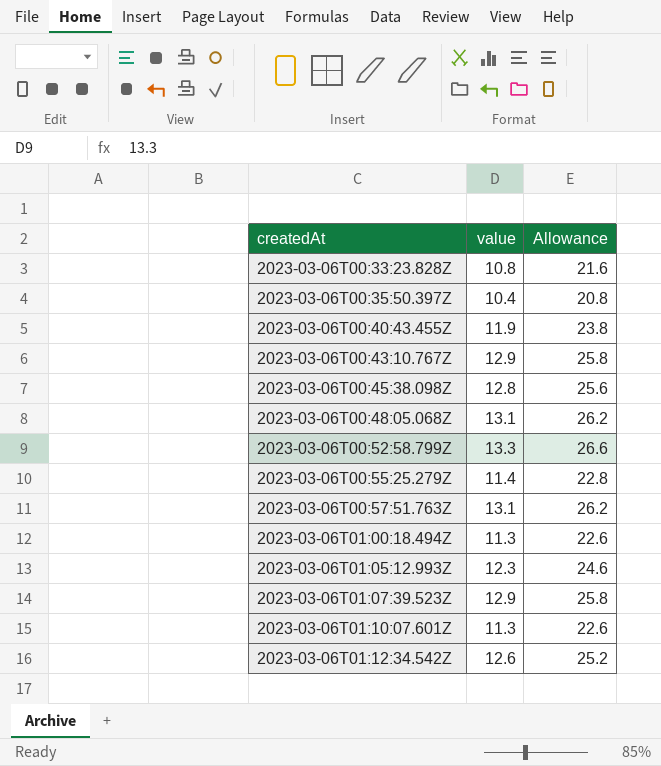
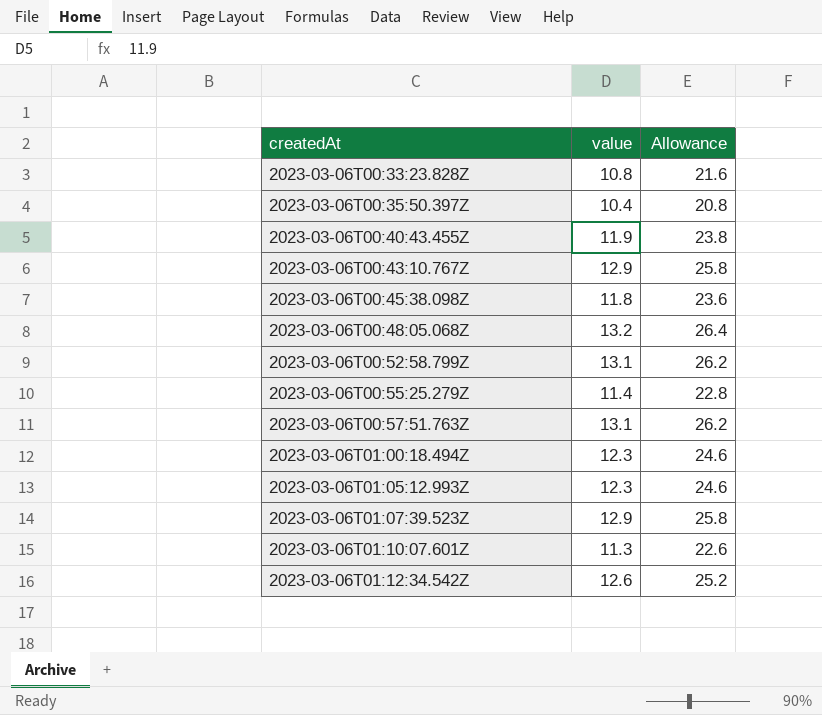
2023-03-06T00:45:38.098Z | value: 12.8 -> 11.8
2023-03-06T00:45:38.098Z | Allowance: 25.6 -> 23.6
2023-03-06T00:48:05.068Z | value: 13.1 -> 13.2
2023-03-06T00:48:05.068Z | Allowance: 26.2 -> 26.4
2023-03-06T00:52:58.799Z | value: 13.3 -> 13.1
2023-03-06T00:52:58.799Z | Allowance: 26.6 -> 26.2
2023-03-06T01:00:18.494Z | value: 11.3 -> 12.3
2023-03-06T01:00:18.494Z | Allowance: 22.6 -> 24.6

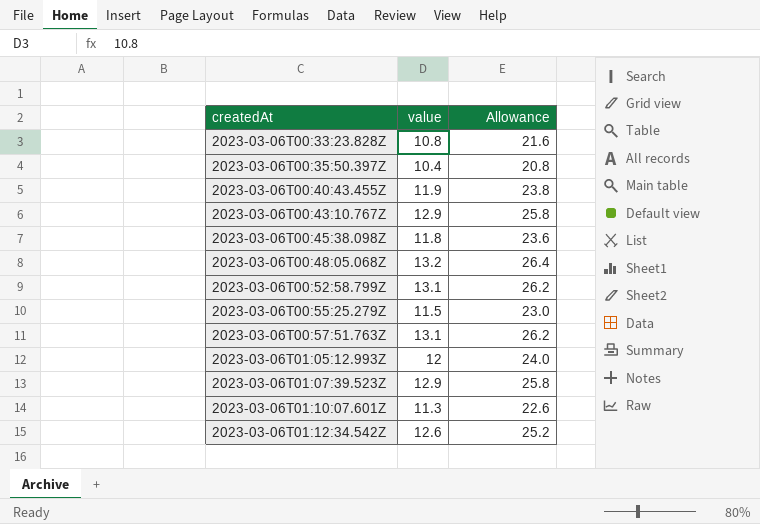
row 2023-03-06T01:00:18.494Z: 12.3 | 24.6 -> none
2023-03-06T00:55:25.279Z | value: 11.4 -> 11.5
2023-03-06T00:55:25.279Z | Allowance: 22.8 -> 23.0
2023-03-06T01:05:12.993Z | value: 12.3 -> 12
2023-03-06T01:05:12.993Z | Allowance: 24.6 -> 24.0

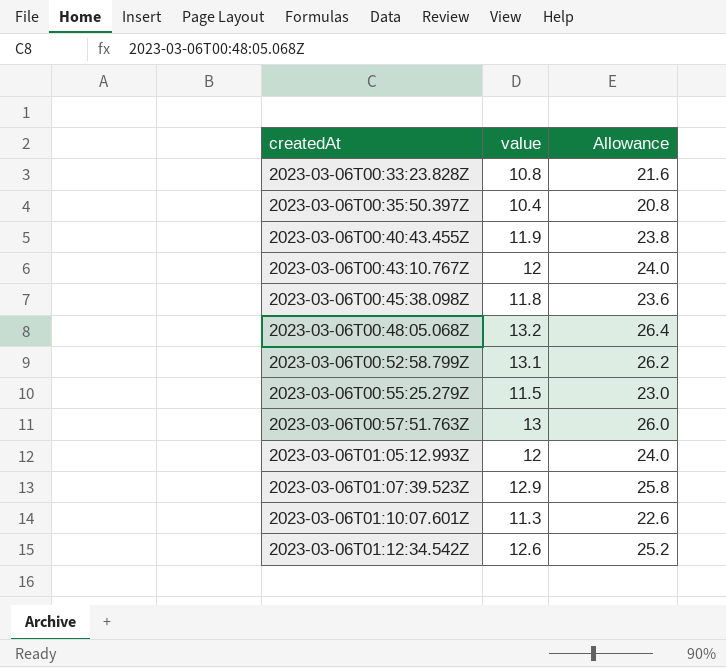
2023-03-06T00:43:10.767Z | value: 12.9 -> 12
2023-03-06T00:43:10.767Z | Allowance: 25.8 -> 24.0
2023-03-06T00:57:51.763Z | value: 13.1 -> 13
2023-03-06T00:57:51.763Z | Allowance: 26.2 -> 26.0

